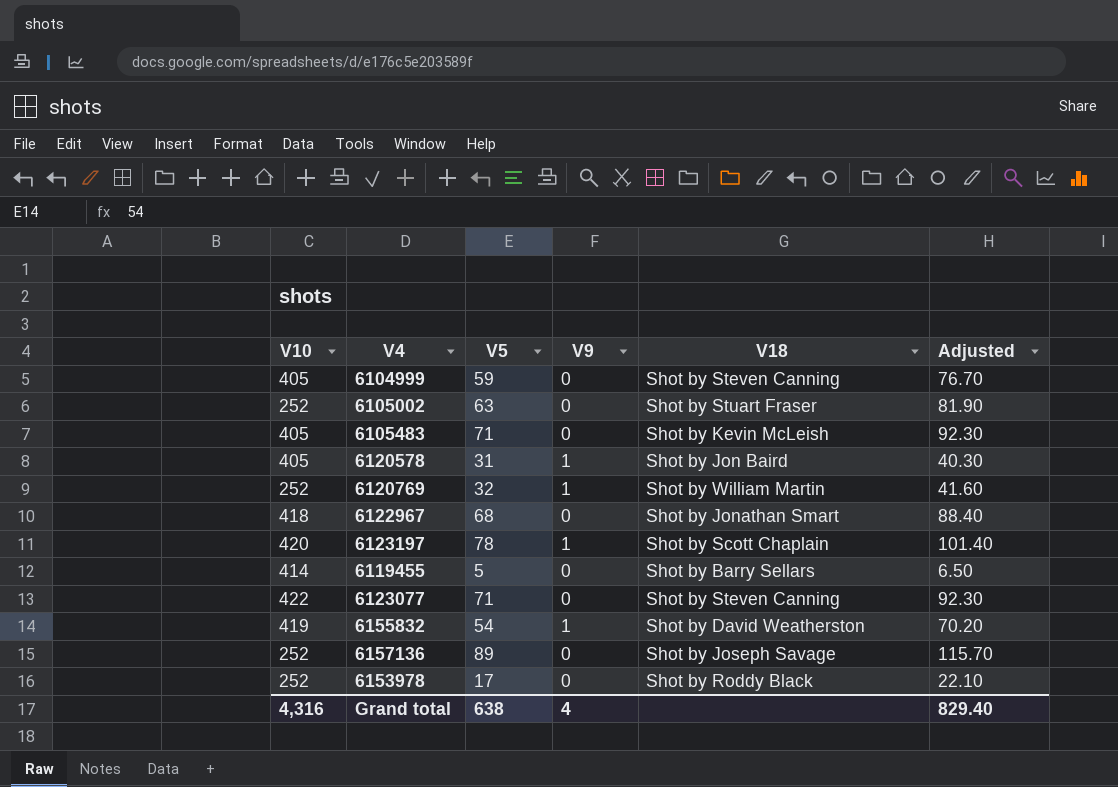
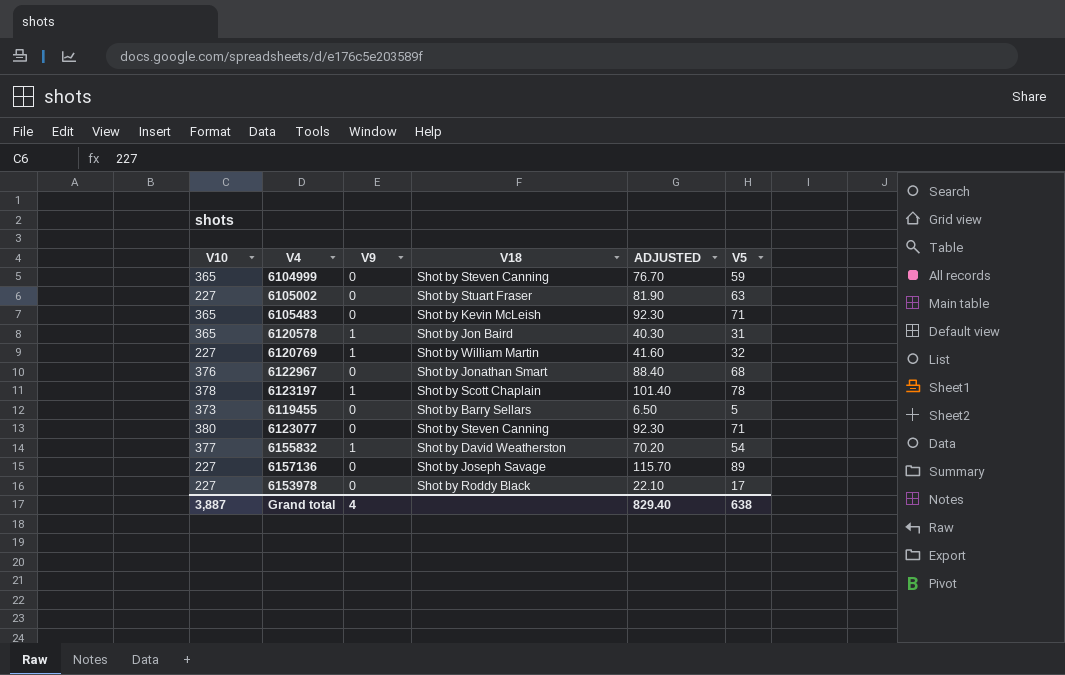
column name: Adjusted -> ADJUSTED
column V5 | position: 3 -> 6
6104999 | V10: 405 -> 365
6105002 | V10: 252 -> 227
6105483 | V10: 405 -> 365
6120578 | V10: 405 -> 365
6120769 | V10: 252 -> 227
6122967 | V10: 418 -> 376
6123197 | V10: 420 -> 378
6119455 | V10: 414 -> 373
6123077 | V10: 422 -> 380
6155832 | V10: 419 -> 377
6157136 | V10: 252 -> 227
6153978 | V10: 252 -> 227
Grand total | V10: 4,316 -> 3,887

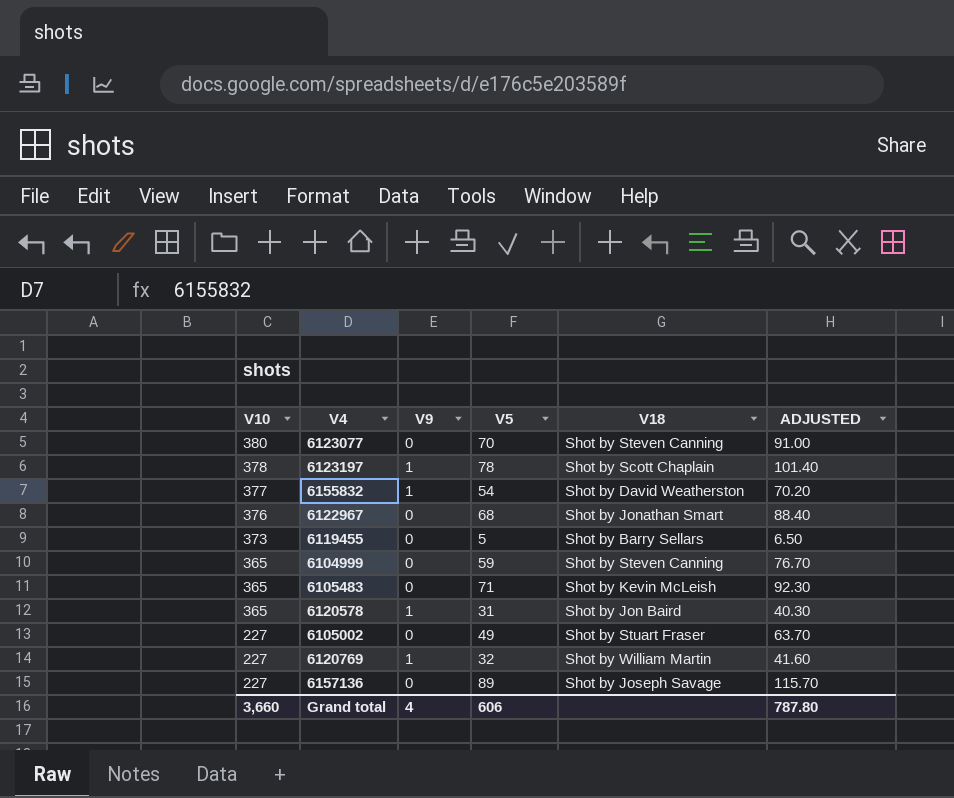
row order: none -> V10 descending
column V5 | position: 6 -> 4
row 6153978: 227 | 0 | Shot by Roddy Black | 22.10 | 17 -> none
6123077 | V5: 71 -> 70
6123077 | ADJUSTED: 92.30 -> 91.00
6105002 | V5: 63 -> 49
6105002 | ADJUSTED: 81.90 -> 63.70
Grand total | V10: 3,887 -> 3,660
Grand total | V5: 638 -> 606
Grand total | ADJUSTED: 829.40 -> 787.80

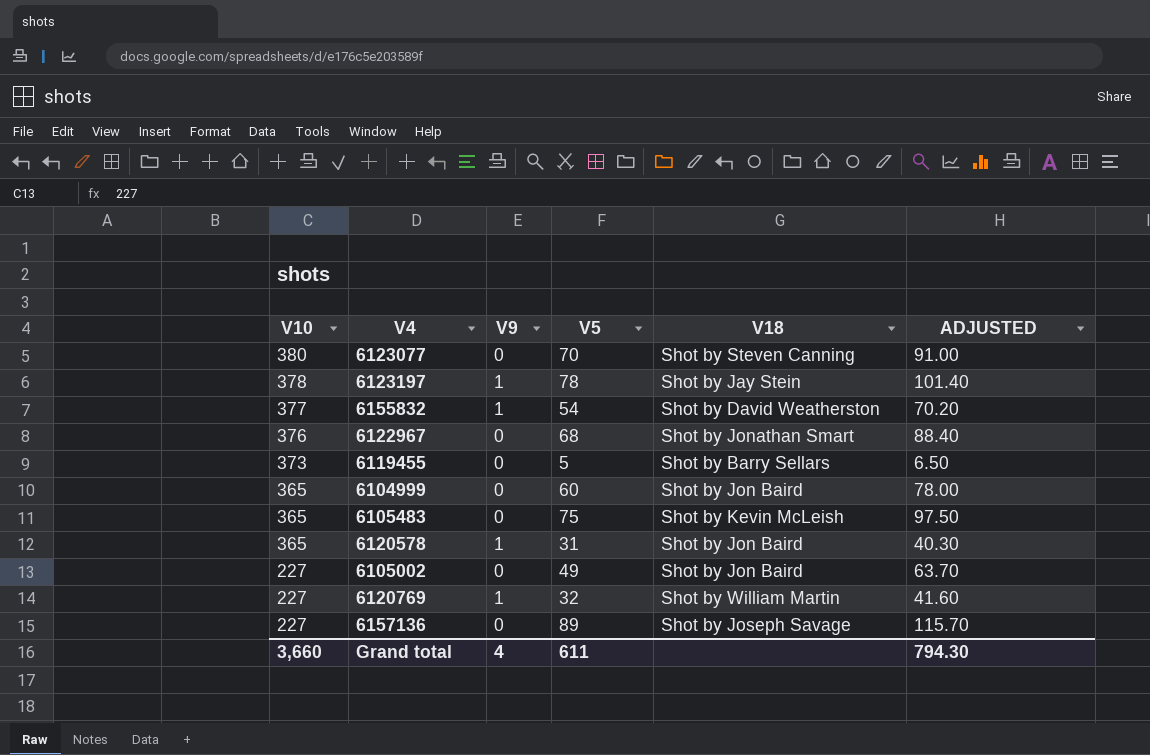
6123197 | V18: Shot by Scott Chaplain -> Shot by Jay Stein
6104999 | V5: 59 -> 60
6104999 | V18: Shot by Steven Canning -> Shot by Jon Baird
6104999 | ADJUSTED: 76.70 -> 78.00
6105483 | V5: 71 -> 75
6105483 | ADJUSTED: 92.30 -> 97.50
6105002 | V18: Shot by Stuart Fraser -> Shot by Jon Baird
Grand total | V5: 606 -> 611
Grand total | ADJUSTED: 787.80 -> 794.30

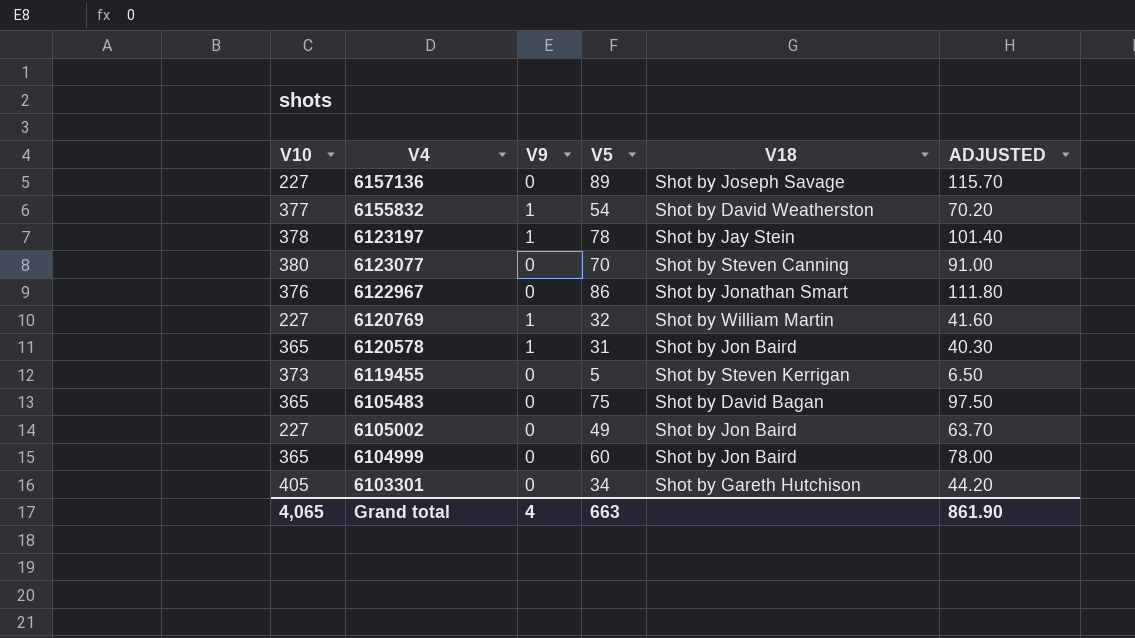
row order: V10 descending -> V4 descending
6122967 | V5: 68 -> 86
6122967 | ADJUSTED: 88.40 -> 111.80
6119455 | V18: Shot by Barry Sellars -> Shot by Steven Kerrigan
6105483 | V18: Shot by Kevin McLeish -> Shot by David Bagan
row 6103301: none -> 405 | 0 | 34 | Shot by Gareth Hutchison | 44.20
Grand total | V10: 3,660 -> 4,065
Grand total | V5: 611 -> 663
Grand total | ADJUSTED: 794.30 -> 861.90

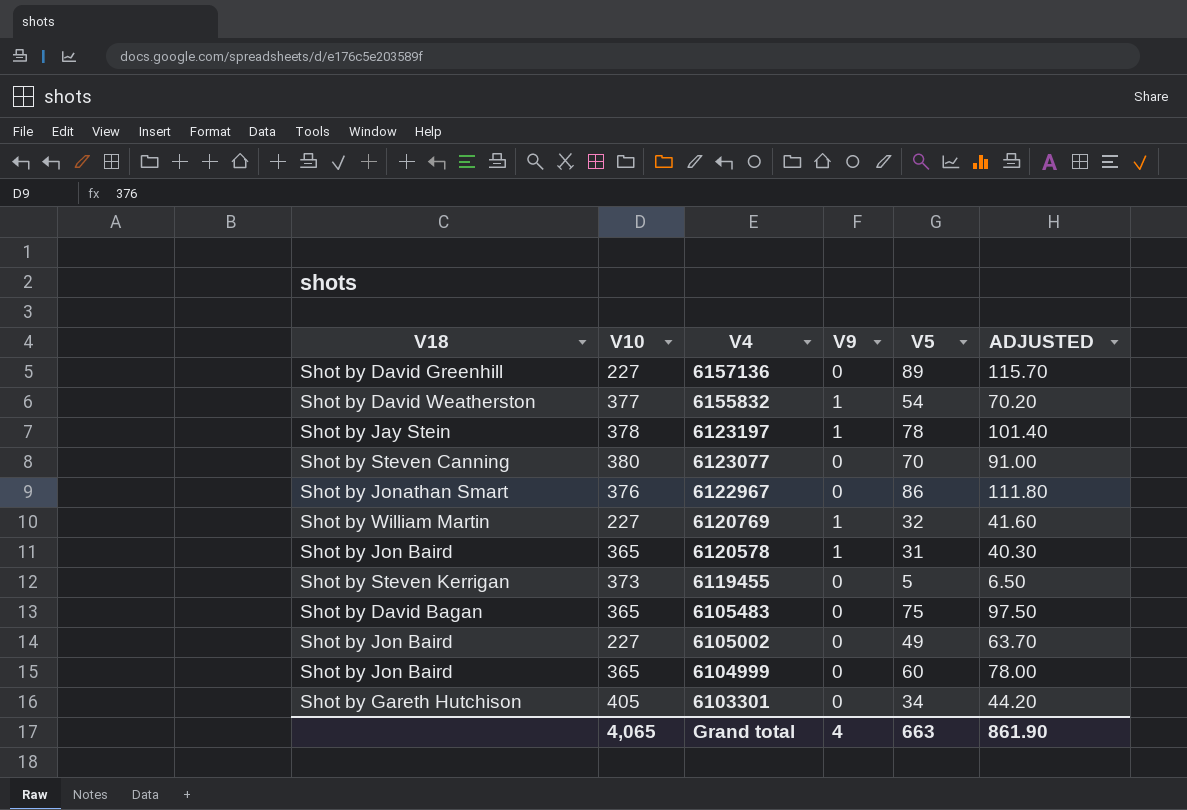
column V18 | position: 5 -> 1
6157136 | V18: Shot by Joseph Savage -> Shot by David Greenhill

